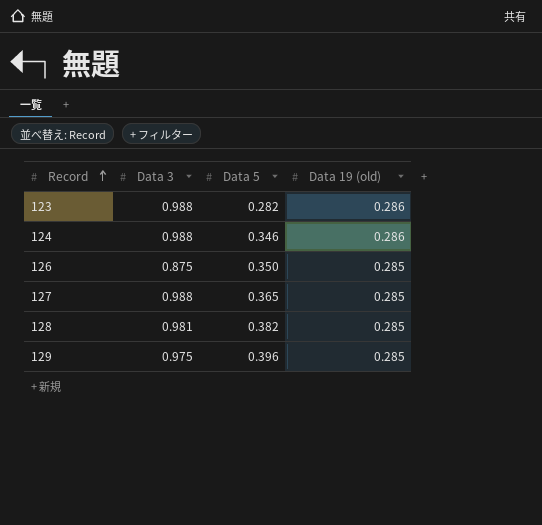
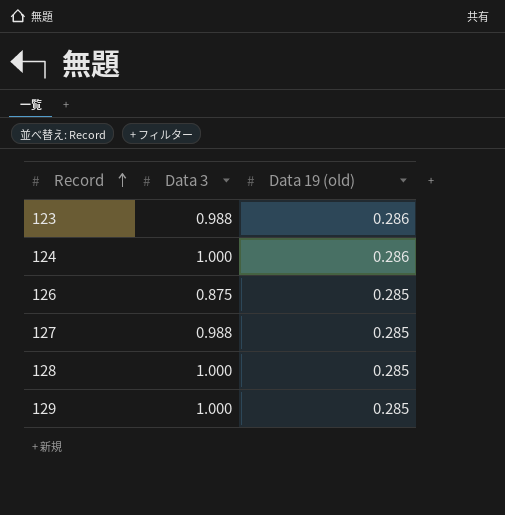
column Data 5 | position: 3 -> none
124 | Data 3: 0.988 -> 1.000
128 | Data 3: 0.981 -> 1.000
129 | Data 3: 0.975 -> 1.000

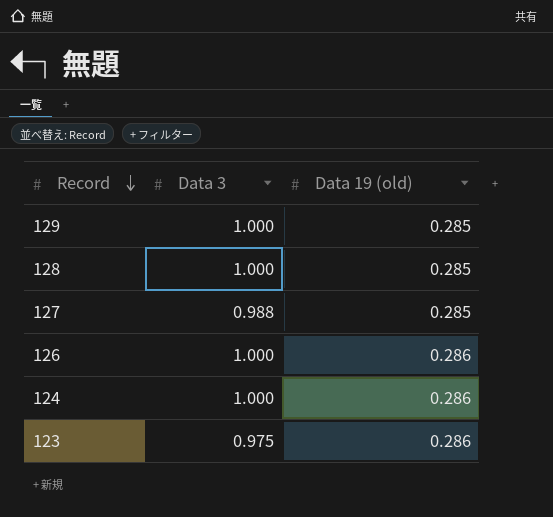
row order: Record ascending -> Record descending
126 | Data 3: 0.875 -> 1.000
126 | Data 19 (old): 0.285 -> 0.286
123 | Data 3: 0.988 -> 0.975

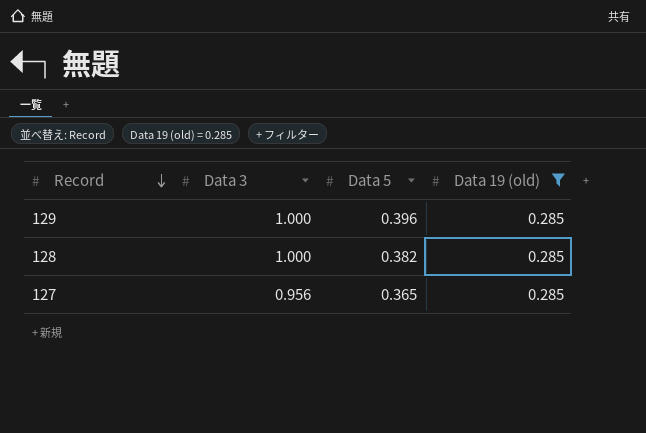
filter: none -> Data 19 (old) = 0.285
column Data 5 | position: none -> 3
127 | Data 3: 0.988 -> 0.956

